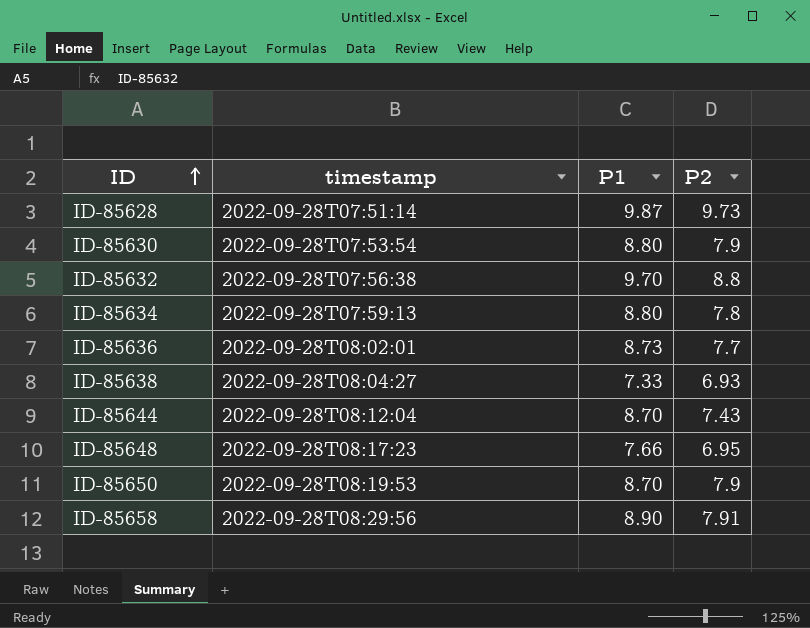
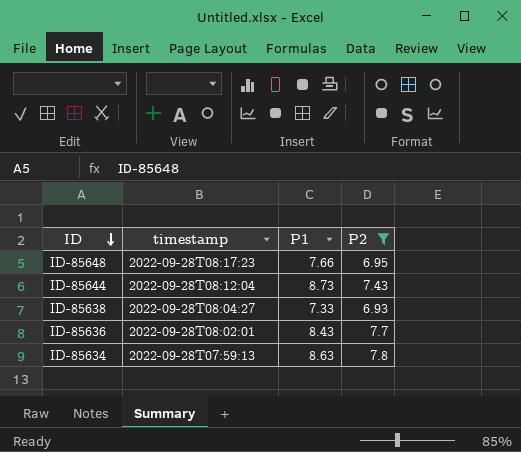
filter: none -> P2 <= 7.8
row order: ID ascending -> ID descending
ID-85644 | P1: 8.70 -> 8.73
ID-85636 | P1: 8.73 -> 8.43
ID-85634 | P1: 8.80 -> 8.63

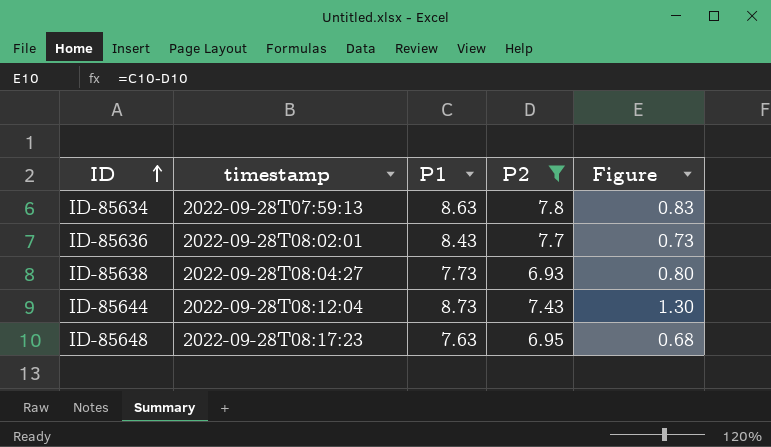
row order: ID descending -> ID ascending
column Figure | formula: none -> [P1] - [P2]
ID-85638 | P1: 7.33 -> 7.73
ID-85648 | P1: 7.66 -> 7.63

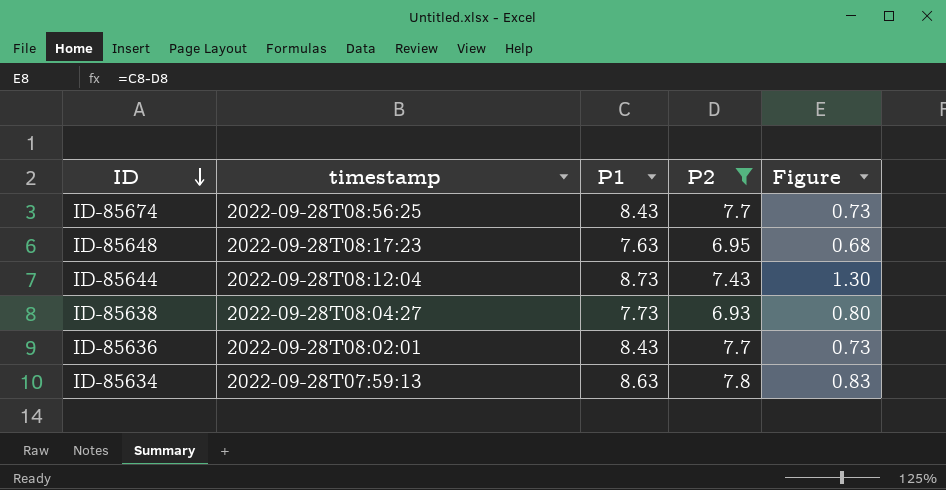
row order: ID ascending -> ID descending
row ID-85674: none -> 2022-09-28T08:56:25 | 8.43 | 7.7 | 0.73

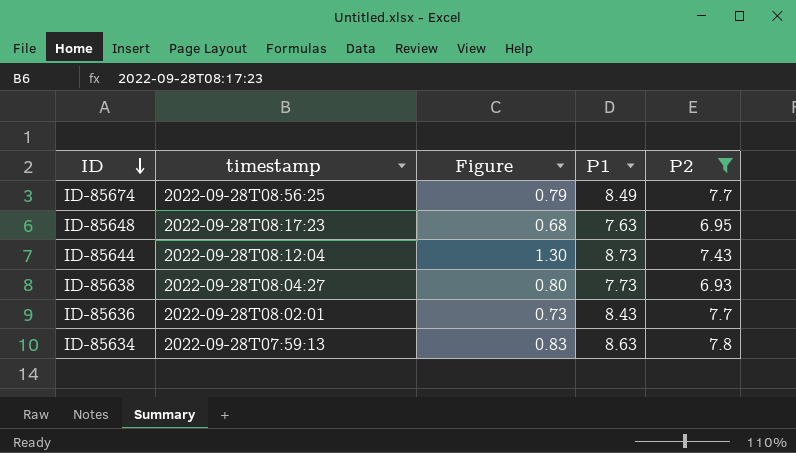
column Figure | position: 5 -> 3
ID-85674 | Figure: 0.73 -> 0.79
ID-85674 | P1: 8.43 -> 8.49

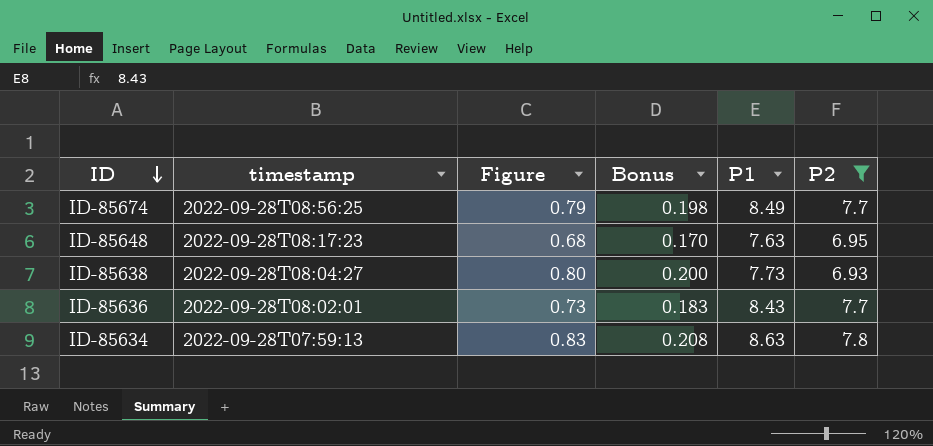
column Bonus | formula: none -> [Figure] * 0.25
row ID-85644: 2022-09-28T08:12:04 | 1.30 | 8.73 | 7.43 -> none

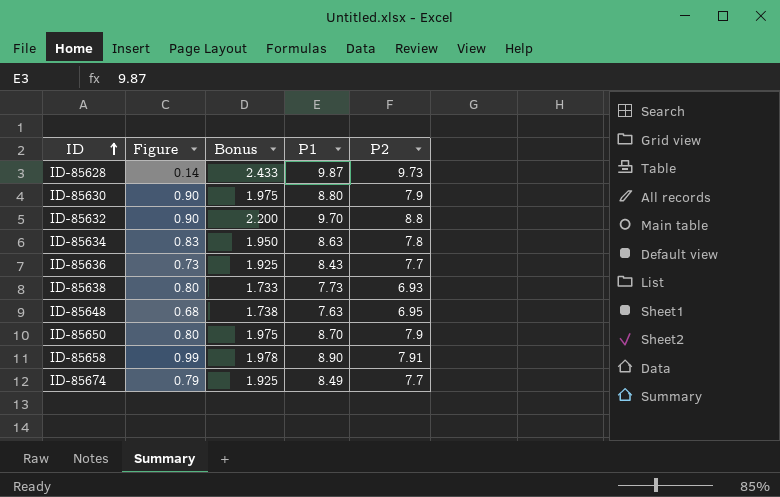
filter: P2 <= 7.8 -> none
row order: ID descending -> ID ascending
column timestamp | position: 2 -> none
column Bonus | formula: [Figure] * 0.25 -> [P2] * 0.25

